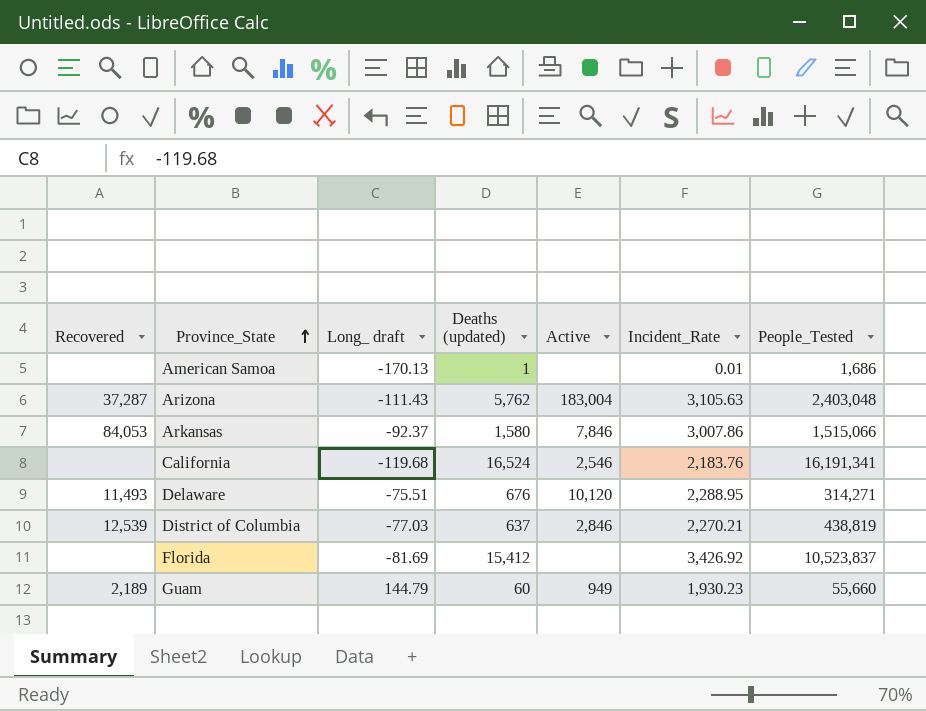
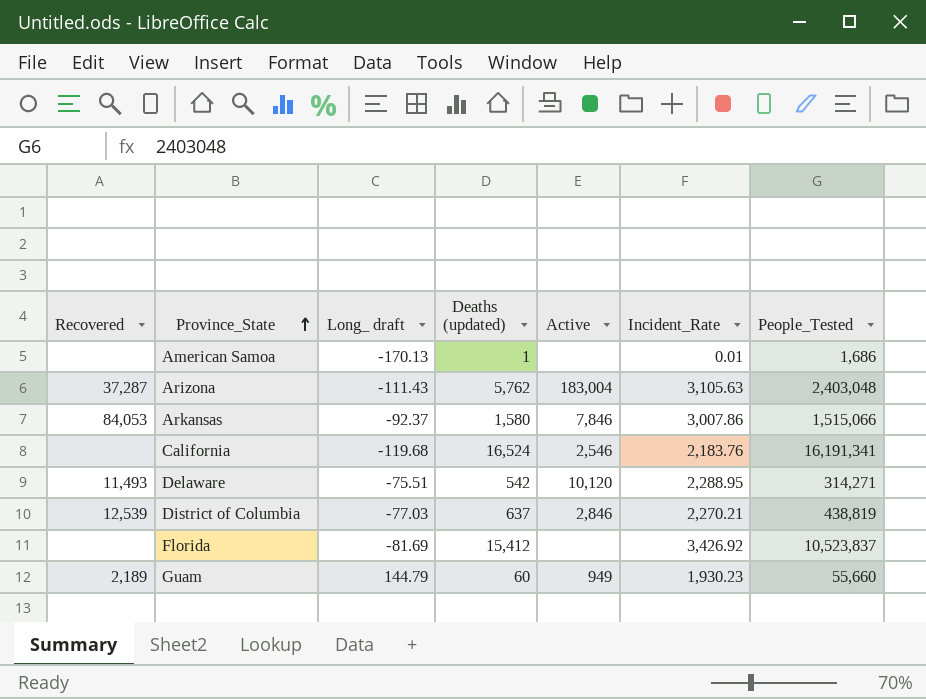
Delaware | Deaths (updated): 676 -> 542

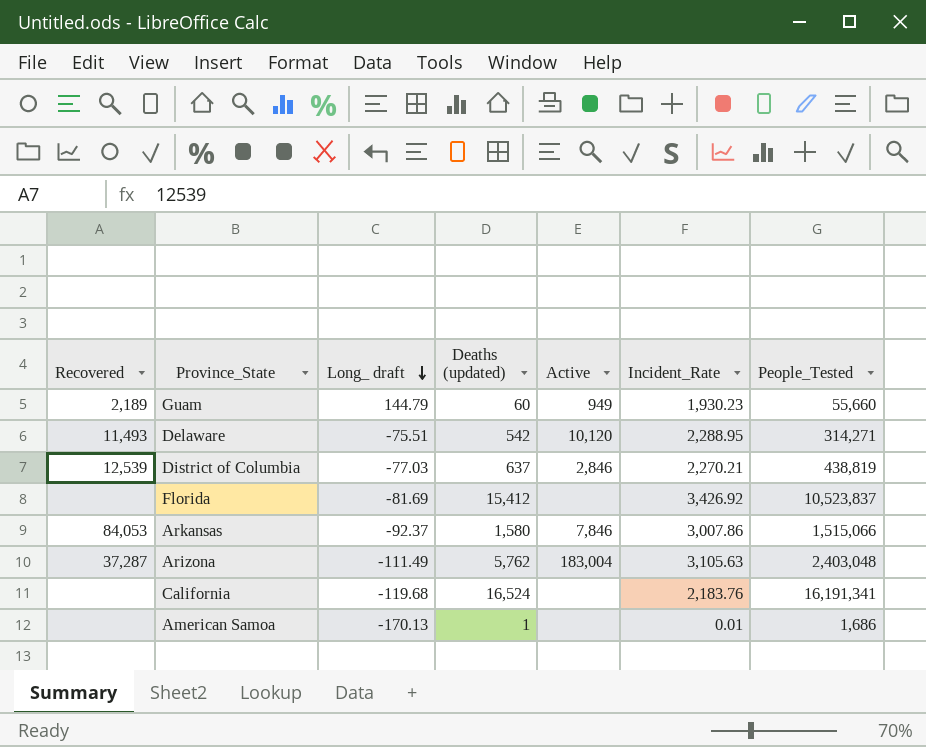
row order: Province_State ascending -> Long_ draft descending
Arizona | Long_ draft: -111.43 -> -111.49
California | Active: 2,546 -> none

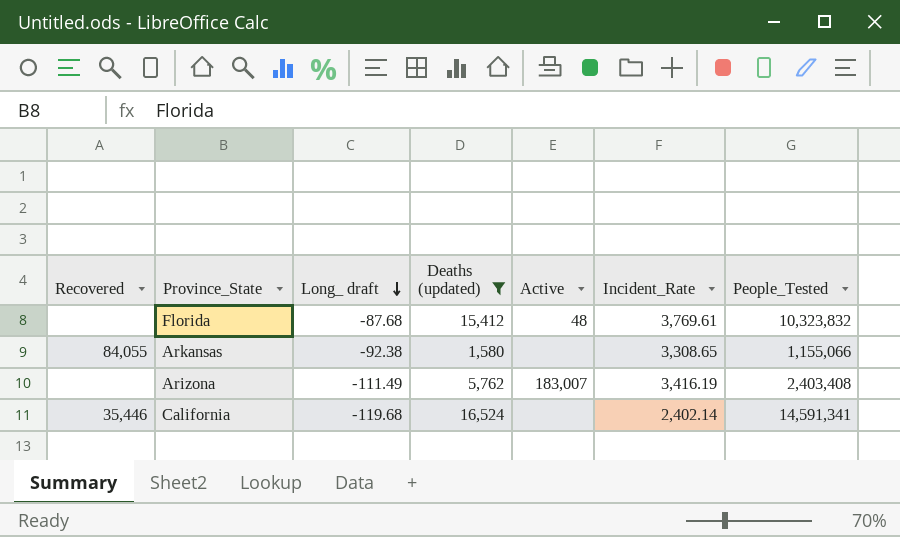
filter: none -> Deaths (updated) >= 1,580
Florida | Long_ draft: -81.69 -> -87.68
Florida | Active: none -> 48
Florida | Incident_Rate: 3,426.92 -> 3,769.61
Florida | People_Tested: 10,523,837 -> 10,323,832
Arkansas | Recovered: 84,053 -> 84,055
Arkansas | Long_ draft: -92.37 -> -92.38
Arkansas | Active: 7,846 -> none
Arkansas | Incident_Rate: 3,007.86 -> 3,308.65
Arkansas | People_Tested: 1,515,066 -> 1,155,066
Arizona | Recovered: 37,287 -> none
Arizona | Active: 183,004 -> 183,007
Arizona | Incident_Rate: 3,105.63 -> 3,416.19
Arizona | People_Tested: 2,403,048 -> 2,403,408
California | Recovered: none -> 35,446
California | Incident_Rate: 2,183.76 -> 2,402.14
California | People_Tested: 16,191,341 -> 14,591,341

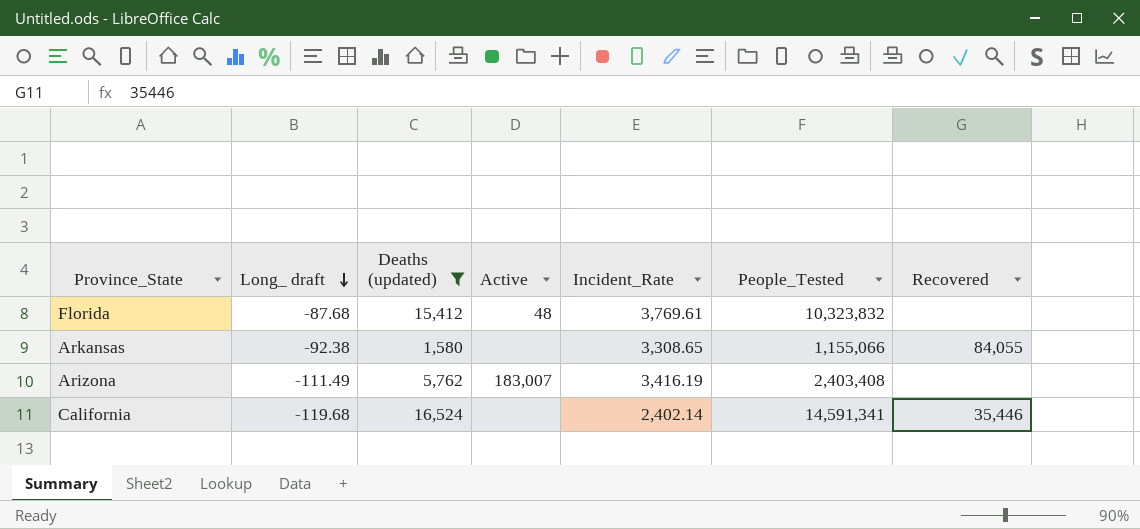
column Recovered | position: 1 -> 7

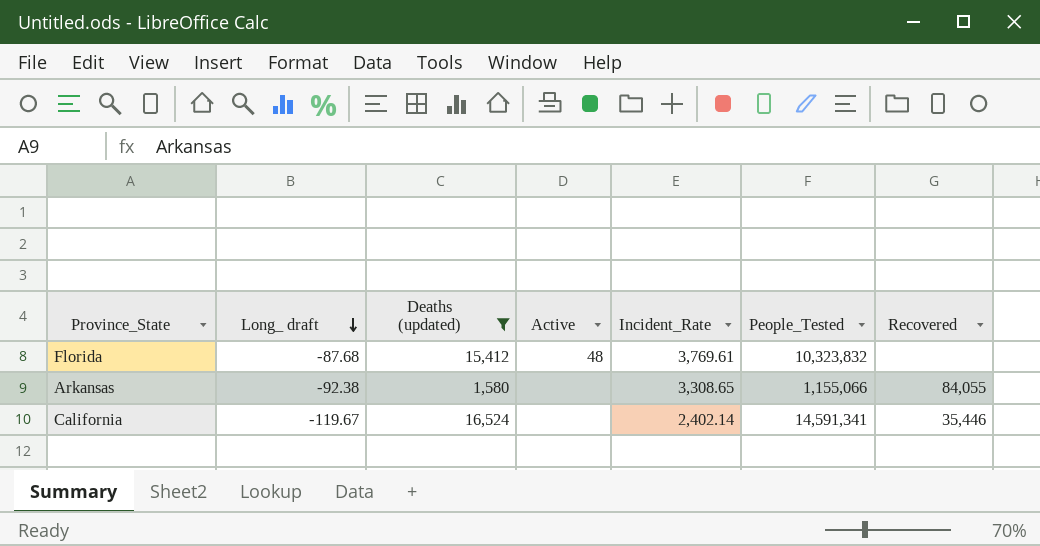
row Arizona: -111.49 | 5,762 | 183,007 | 3,416.19 | 2,403,408 | none -> none
California | Long_ draft: -119.68 -> -119.67

